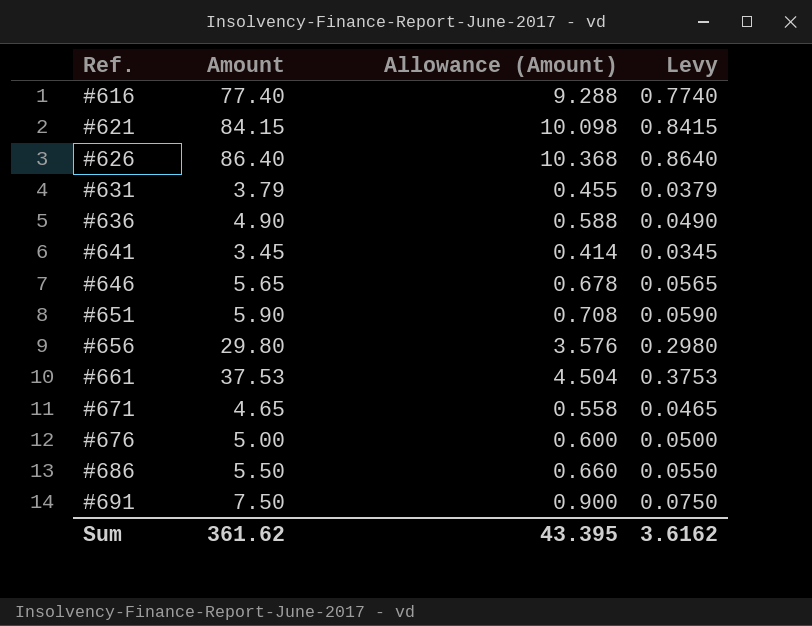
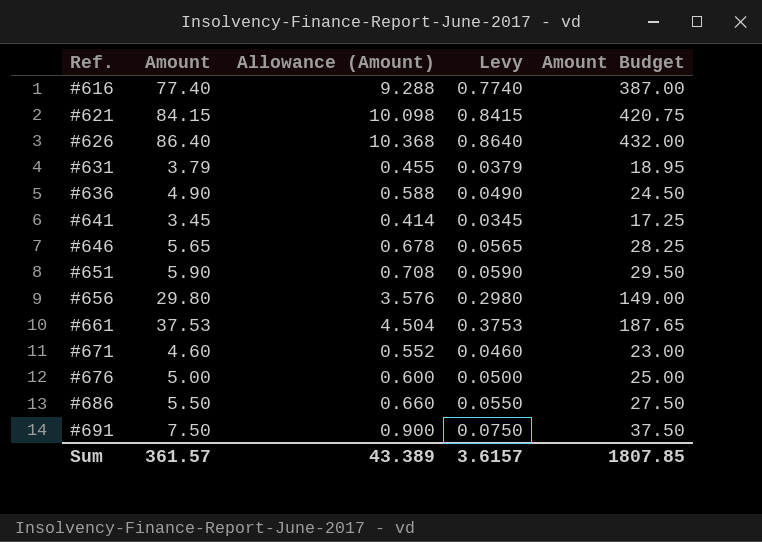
column Amount Budget | formula: none -> [Amount] * 5
#671 | Amount: 4.65 -> 4.60
#671 | Allowance (Amount): 0.558 -> 0.552
#671 | Levy: 0.0465 -> 0.0460
Sum | Amount: 361.62 -> 361.57
Sum | Allowance (Amount): 43.395 -> 43.389
Sum | Levy: 3.6162 -> 3.6157

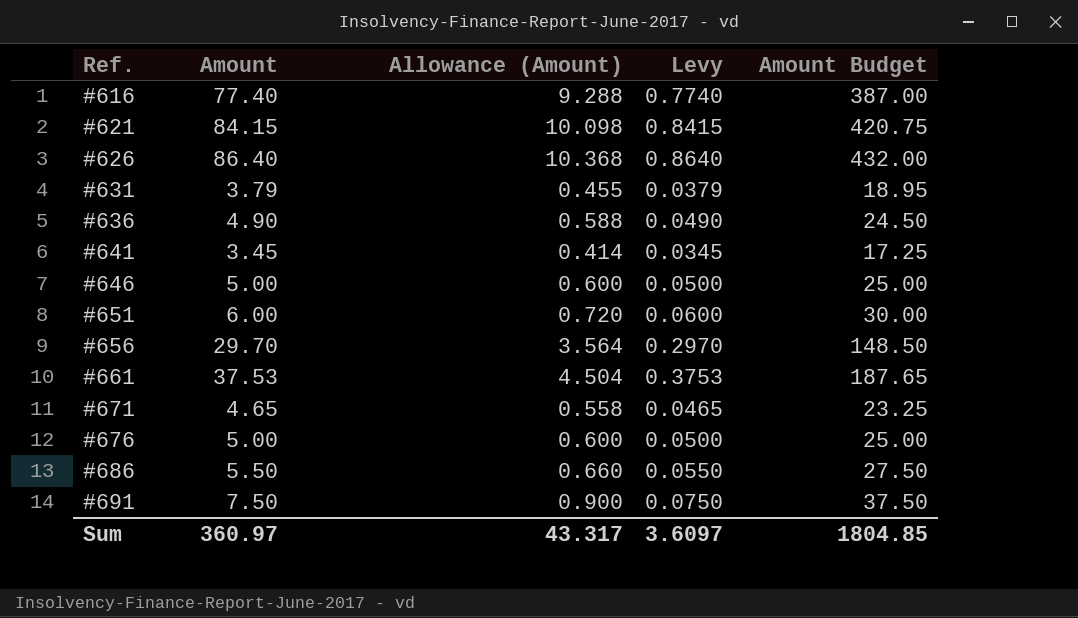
#646 | Amount: 5.65 -> 5.00
#646 | Allowance (Amount): 0.678 -> 0.600
#646 | Levy: 0.0565 -> 0.0500
#646 | Amount Budget: 28.25 -> 25.00
#651 | Amount: 5.90 -> 6.00
#651 | Allowance (Amount): 0.708 -> 0.720
#651 | Levy: 0.0590 -> 0.0600
#651 | Amount Budget: 29.50 -> 30.00
#656 | Amount: 29.80 -> 29.70
#656 | Allowance (Amount): 3.576 -> 3.564
#656 | Levy: 0.2980 -> 0.2970
#656 | Amount Budget: 149.00 -> 148.50
#671 | Amount: 4.60 -> 4.65
#671 | Allowance (Amount): 0.552 -> 0.558
#671 | Levy: 0.0460 -> 0.0465
#671 | Amount Budget: 23.00 -> 23.25
Sum | Amount: 361.57 -> 360.97
Sum | Allowance (Amount): 43.389 -> 43.317
Sum | Levy: 3.6157 -> 3.6097
Sum | Amount Budget: 1807.85 -> 1804.85

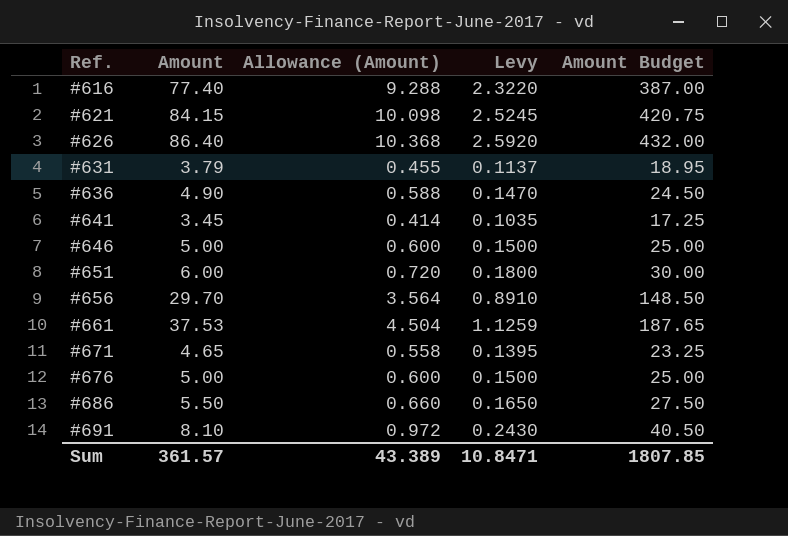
column Levy | formula: [Amount] * 0.01 -> [Amount] * 0.03
#691 | Amount: 7.50 -> 8.10
#691 | Allowance (Amount): 0.900 -> 0.972
#691 | Amount Budget: 37.50 -> 40.50
Sum | Amount: 360.97 -> 361.57
Sum | Allowance (Amount): 43.317 -> 43.389
Sum | Levy: 3.6097 -> 10.8471
Sum | Amount Budget: 1804.85 -> 1807.85

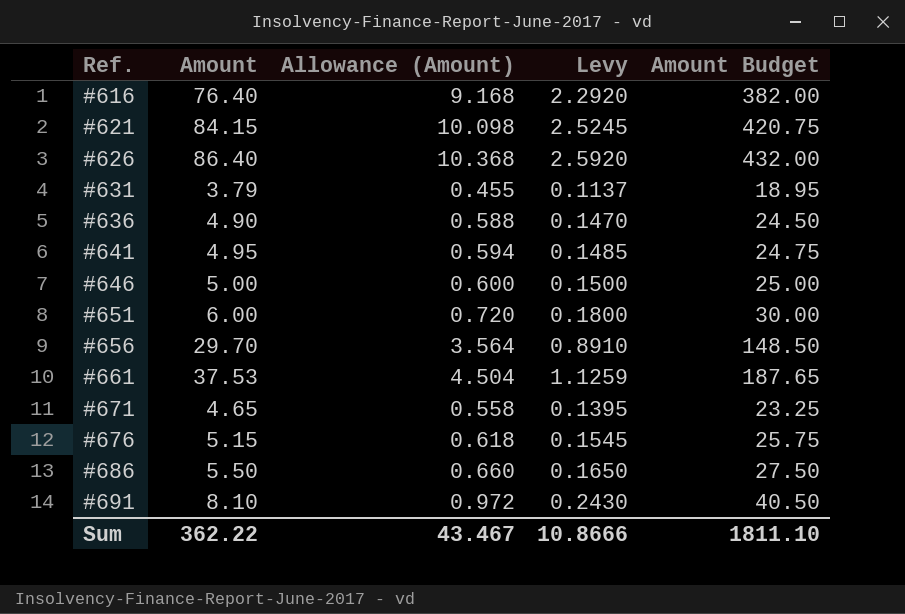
#616 | Amount: 77.40 -> 76.40
#616 | Allowance (Amount): 9.288 -> 9.168
#616 | Levy: 2.3220 -> 2.2920
#616 | Amount Budget: 387.00 -> 382.00
#641 | Amount: 3.45 -> 4.95
#641 | Allowance (Amount): 0.414 -> 0.594
#641 | Levy: 0.1035 -> 0.1485
#641 | Amount Budget: 17.25 -> 24.75
#676 | Amount: 5.00 -> 5.15
#676 | Allowance (Amount): 0.600 -> 0.618
#676 | Levy: 0.1500 -> 0.1545
#676 | Amount Budget: 25.00 -> 25.75
Sum | Amount: 361.57 -> 362.22
Sum | Allowance (Amount): 43.389 -> 43.467
Sum | Levy: 10.8471 -> 10.8666
Sum | Amount Budget: 1807.85 -> 1811.10

